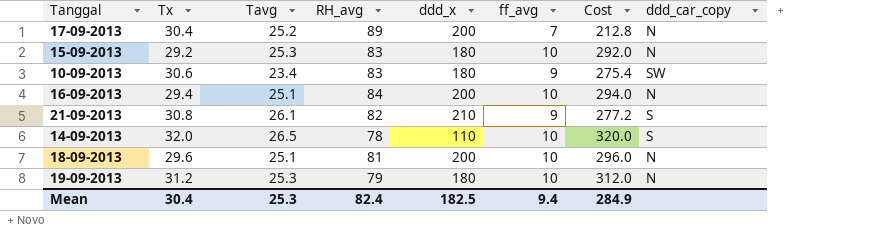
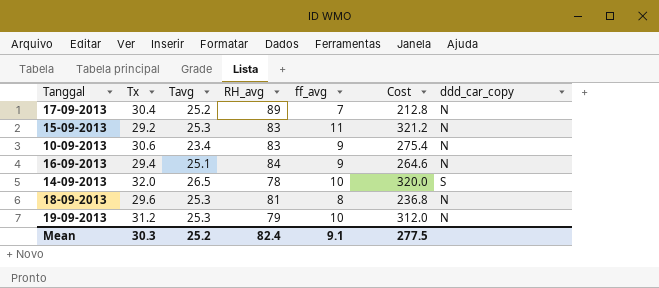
column ddd_x | position: 5 -> none
row 21-09-2013: 30.8 | 26.1 | 82 | 210 | 9 | 277.2 | S -> none
15-09-2013 | ff_avg: 10 -> 11
15-09-2013 | Cost: 292.0 -> 321.2
10-09-2013 | ddd_car_copy: SW -> N
16-09-2013 | ff_avg: 10 -> 9
16-09-2013 | Cost: 294.0 -> 264.6
18-09-2013 | Tavg: 25.1 -> 25.3
18-09-2013 | ff_avg: 10 -> 8
18-09-2013 | Cost: 296.0 -> 236.8
Mean | Tx: 30.4 -> 30.3
Mean | Tavg: 25.3 -> 25.2
Mean | ff_avg: 9.4 -> 9.1
Mean | Cost: 284.9 -> 277.5

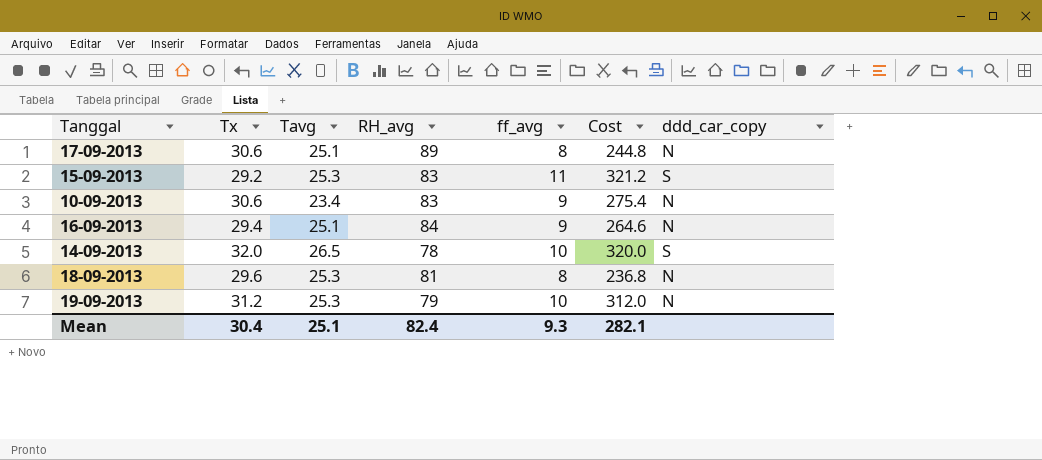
17-09-2013 | Tx: 30.4 -> 30.6
17-09-2013 | Tavg: 25.2 -> 25.1
17-09-2013 | ff_avg: 7 -> 8
17-09-2013 | Cost: 212.8 -> 244.8
15-09-2013 | ddd_car_copy: N -> S
Mean | Tx: 30.3 -> 30.4
Mean | Tavg: 25.2 -> 25.1
Mean | ff_avg: 9.1 -> 9.3
Mean | Cost: 277.5 -> 282.1

